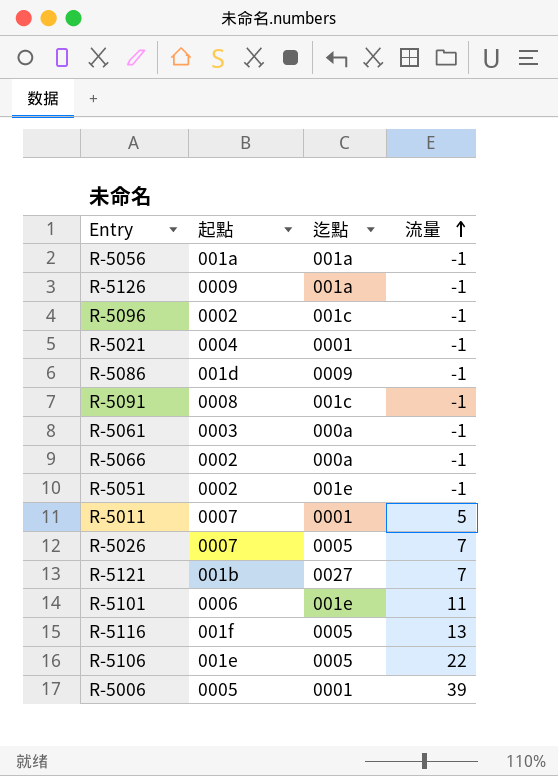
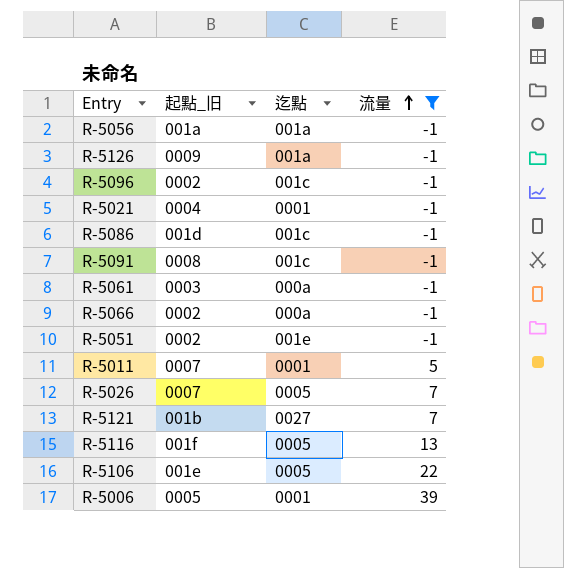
filter: none -> 流量 != 11
column name: 起點 -> 起點_旧
R-5086 | 迄點: 0009 -> 001c

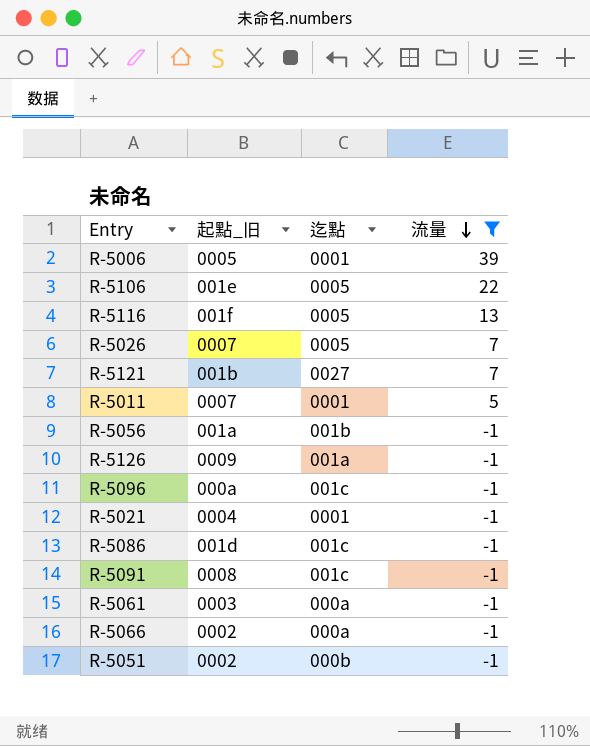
row order: 流量 ascending -> 流量 descending
R-5056 | 迄點: 001a -> 001b
R-5096 | 起點_旧: 0002 -> 000a
R-5051 | 迄點: 001e -> 000b

